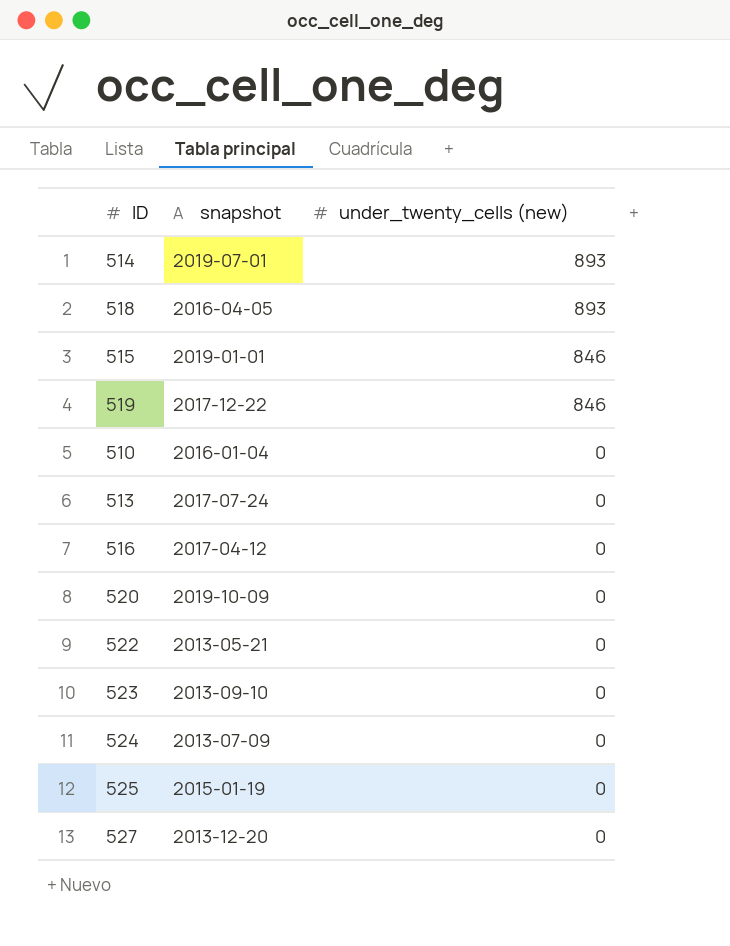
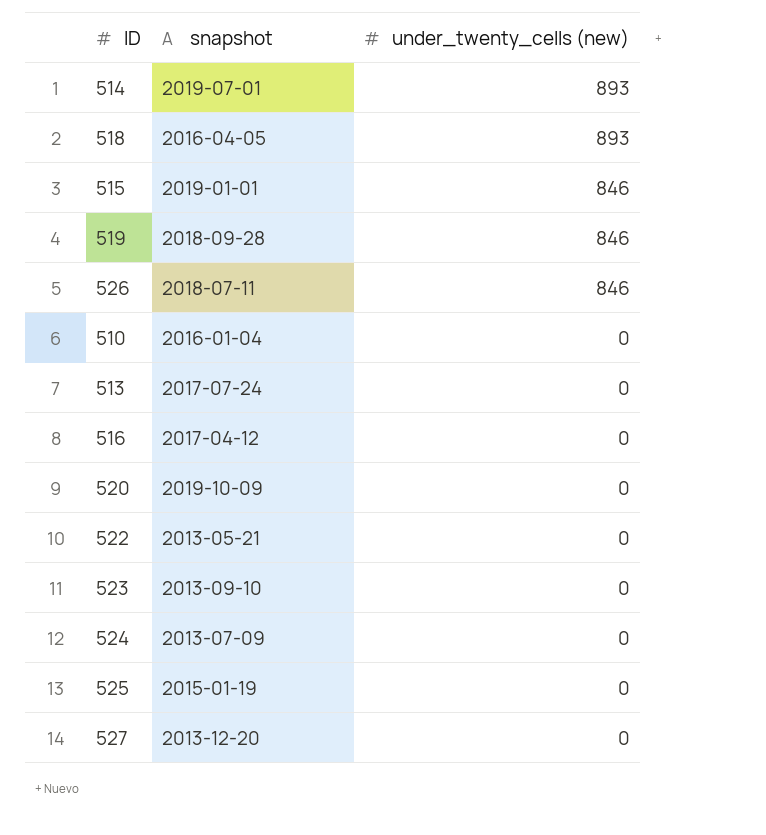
519 | snapshot: 2017-12-22 -> 2018-09-28
row 526: none -> 2018-07-11 | 846

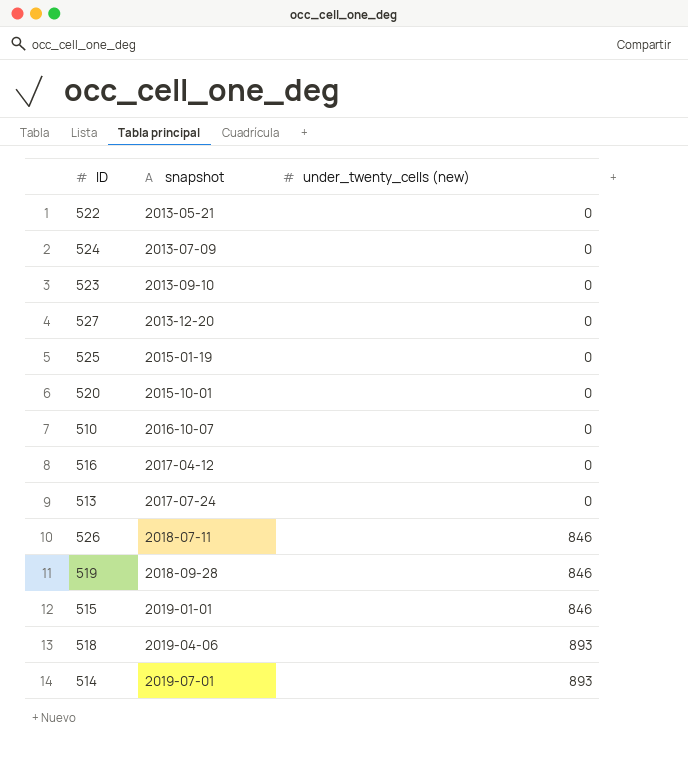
row order: under_twenty_cells (new) descending -> snapshot ascending
520 | snapshot: 2019-10-09 -> 2015-10-01
510 | snapshot: 2016-01-04 -> 2016-10-07
518 | snapshot: 2016-04-05 -> 2019-04-06

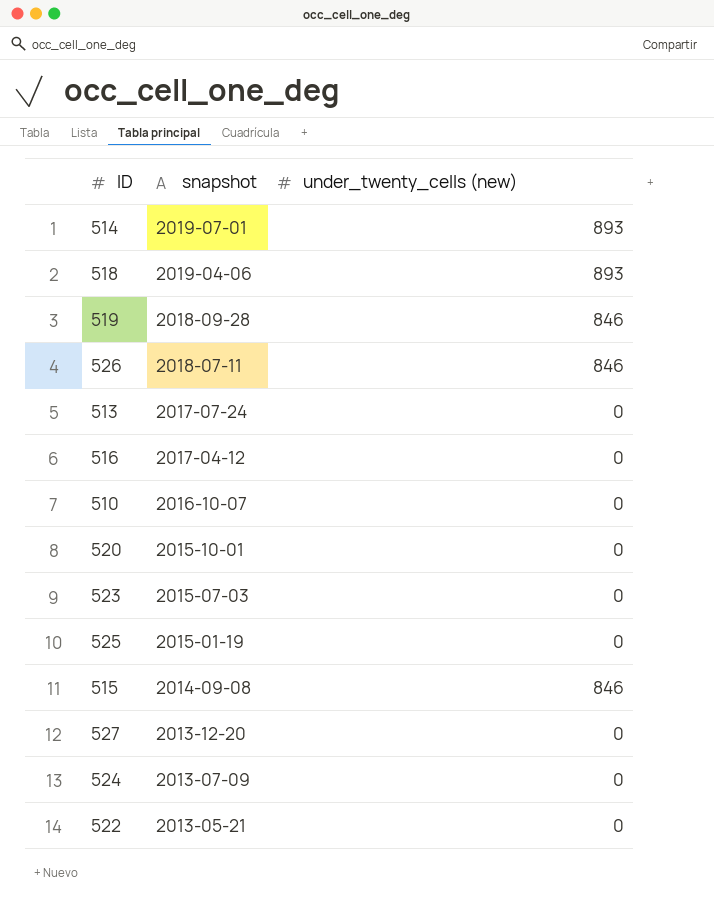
row order: snapshot ascending -> snapshot descending
523 | snapshot: 2013-09-10 -> 2015-07-03
515 | snapshot: 2019-01-01 -> 2014-09-08

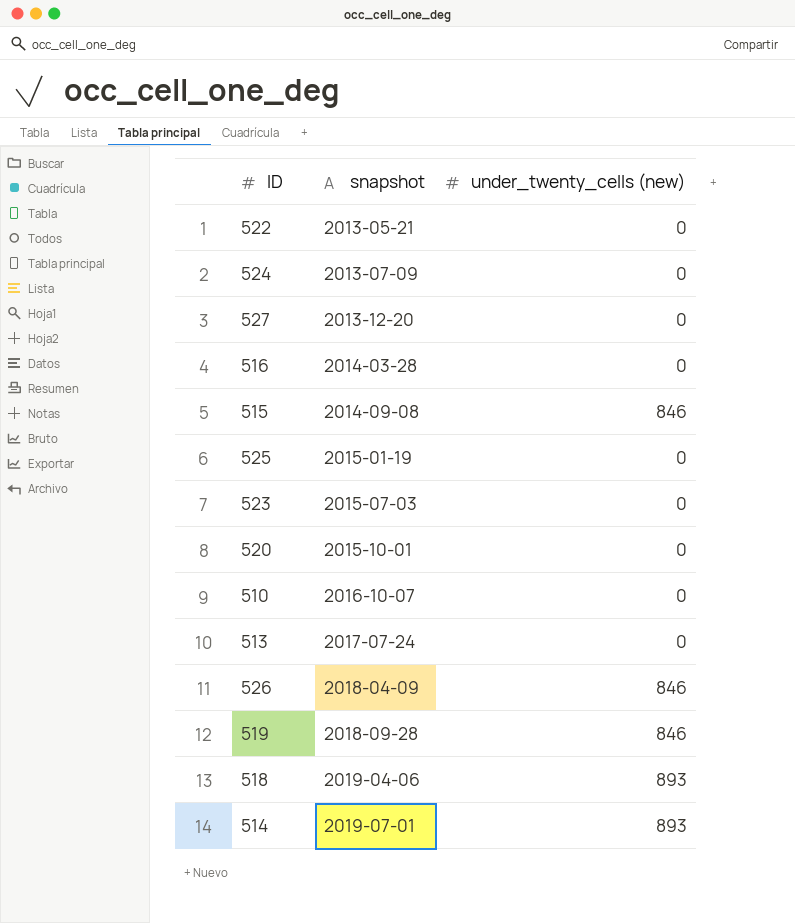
row order: snapshot descending -> snapshot ascending
516 | snapshot: 2017-04-12 -> 2014-03-28
526 | snapshot: 2018-07-11 -> 2018-04-09

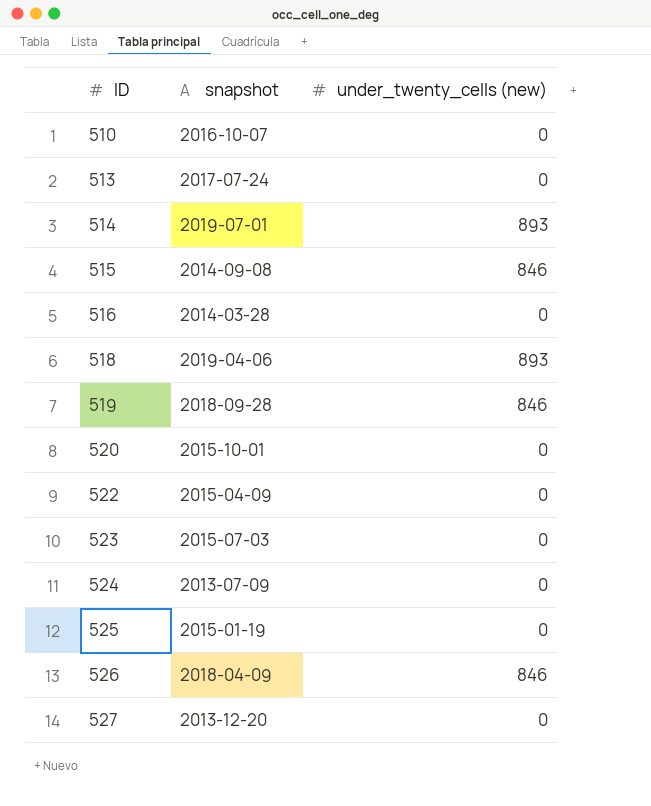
row order: snapshot ascending -> ID ascending
522 | snapshot: 2013-05-21 -> 2015-04-09

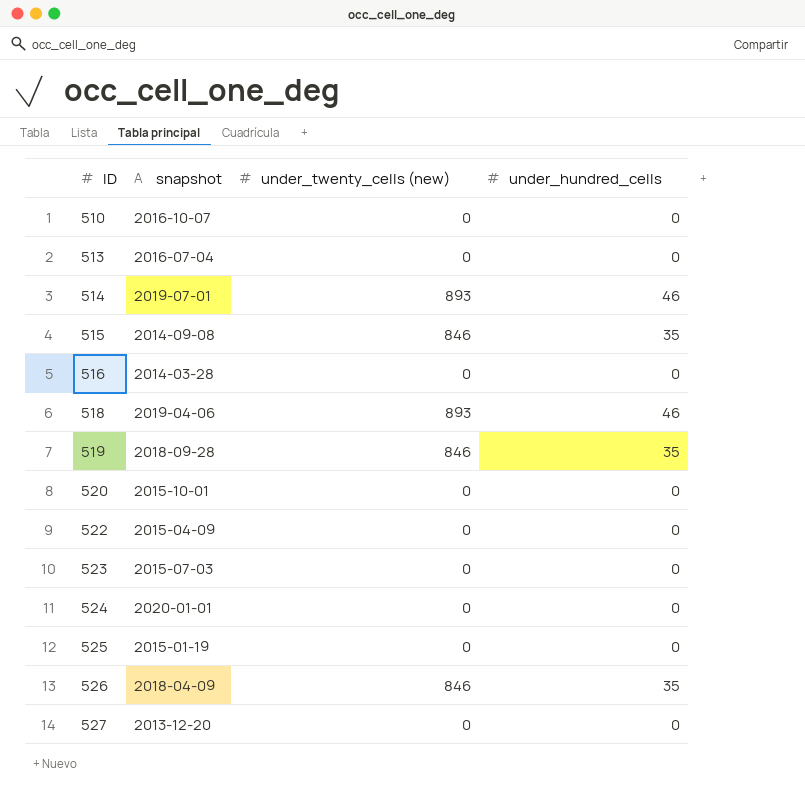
column under_hundred_cells | position: none -> 4
513 | snapshot: 2017-07-24 -> 2016-07-04
524 | snapshot: 2013-07-09 -> 2020-01-01

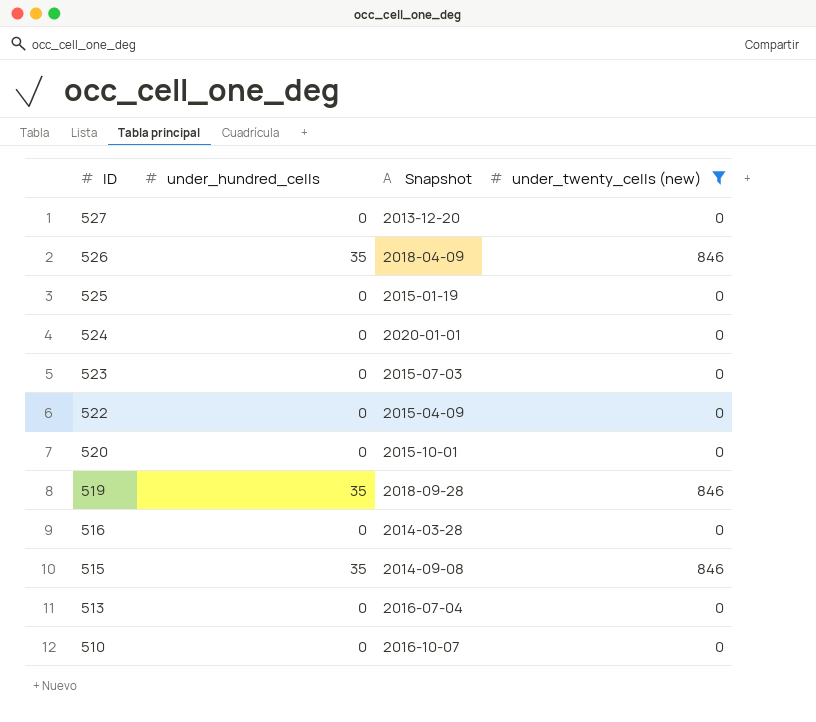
filter: none -> under_twenty_cells (new) != 893
row order: ID ascending -> ID descending
column under_hundred_cells | position: 4 -> 2
column name: snapshot -> Snapshot

